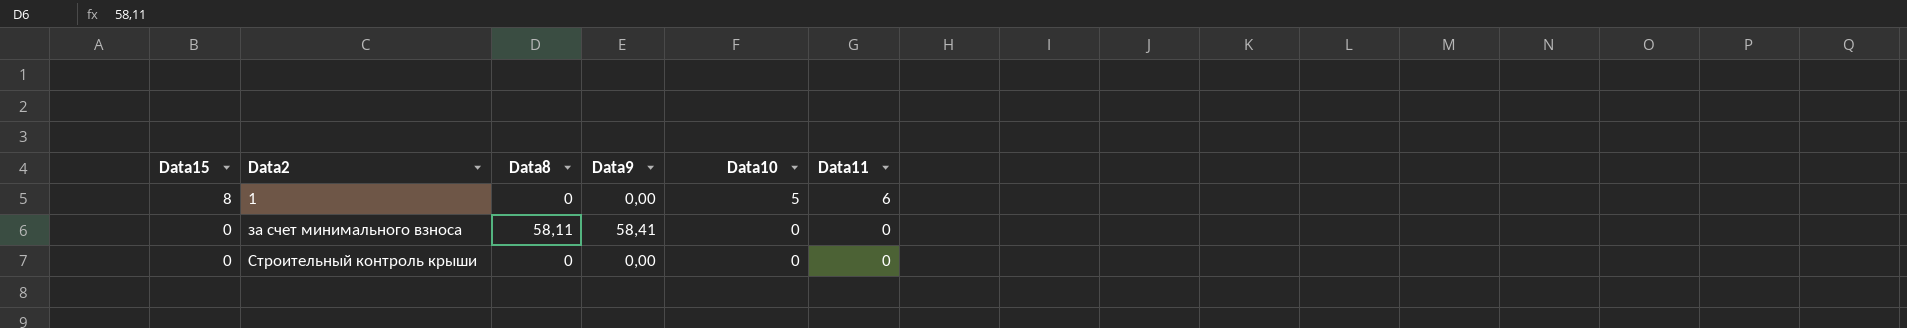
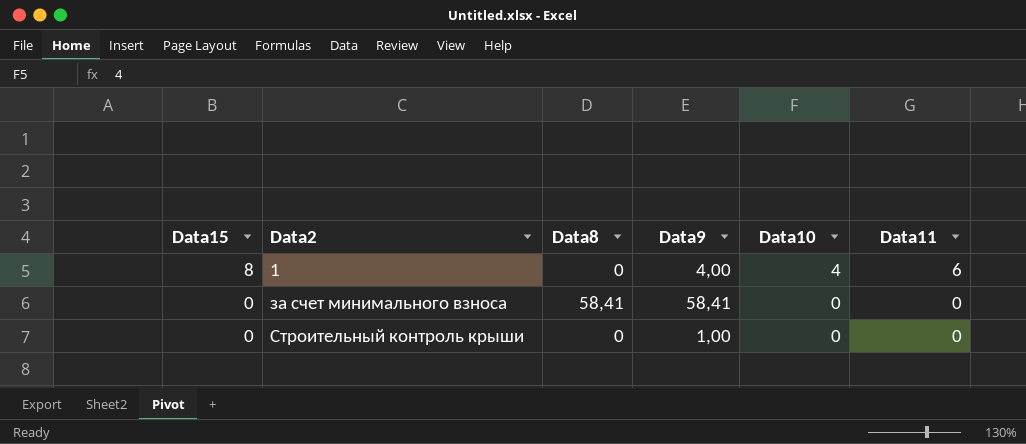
1 | Data9: 0,00 -> 4,00
1 | Data10: 5 -> 4
за счет минимального взноса | Data8: 58,11 -> 58,41
Строительный контроль крыши | Data9: 0,00 -> 1,00

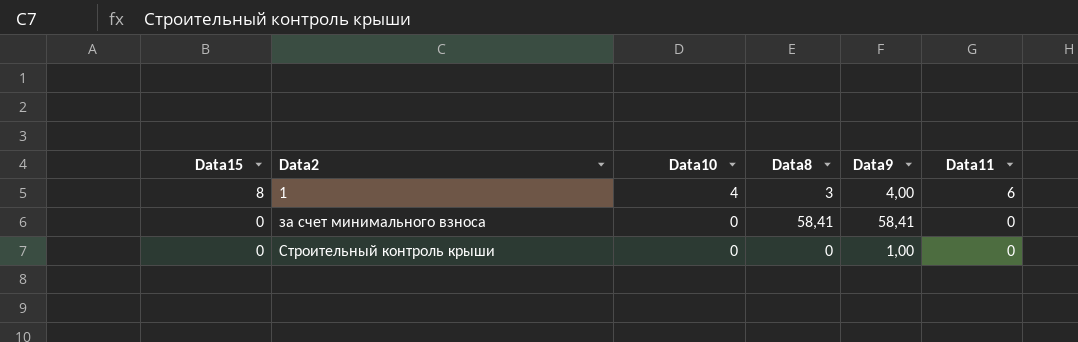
column Data10 | position: 5 -> 3
1 | Data8: 0 -> 3

